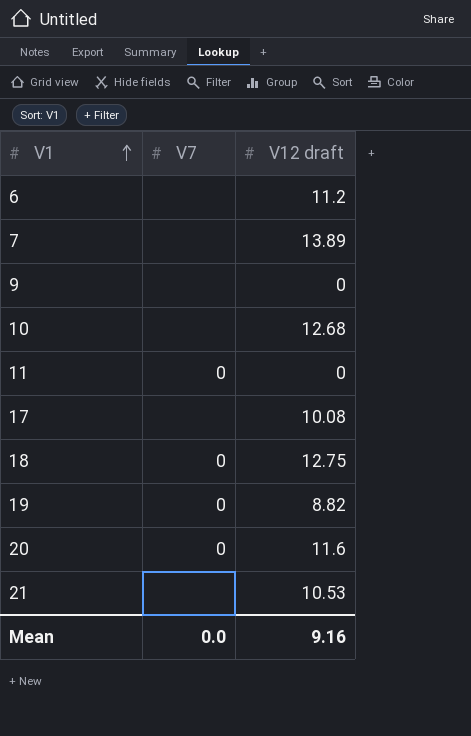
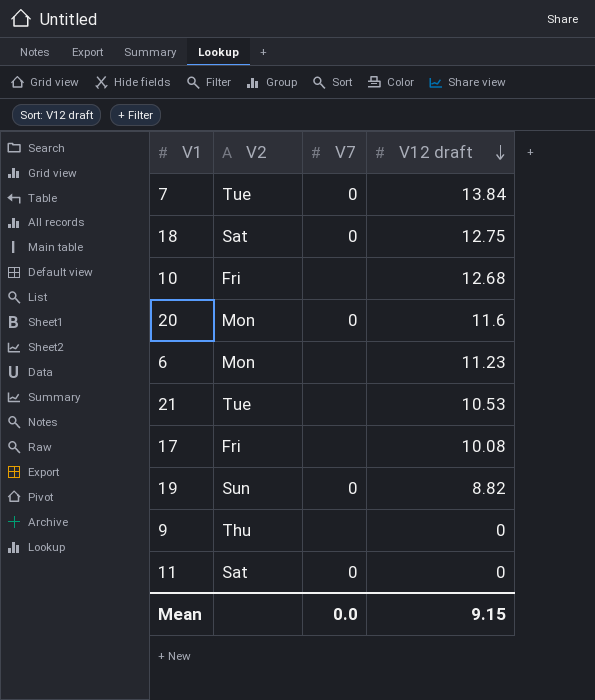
row order: V1 ascending -> V12 draft descending
column V2 | position: none -> 2
7 | V7: none -> 0
7 | V12 draft: 13.89 -> 13.84
6 | V12 draft: 11.2 -> 11.23
Mean | V12 draft: 9.16 -> 9.15

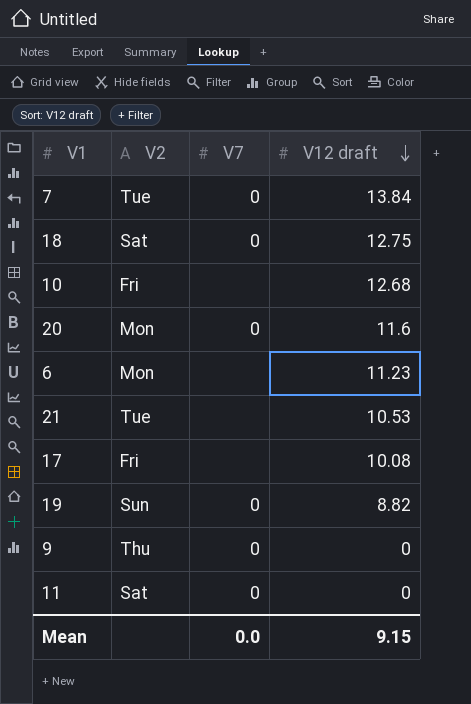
9 | V7: none -> 0

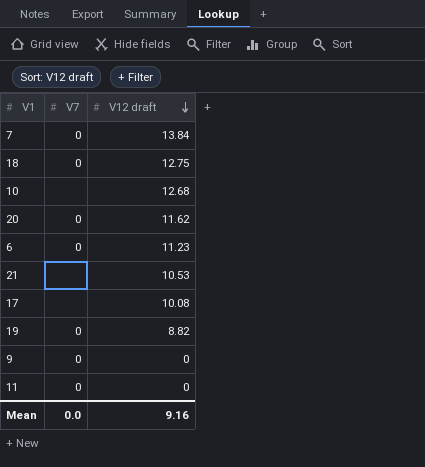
column V2 | position: 2 -> none
20 | V12 draft: 11.6 -> 11.62
6 | V7: none -> 0
Mean | V12 draft: 9.15 -> 9.16

